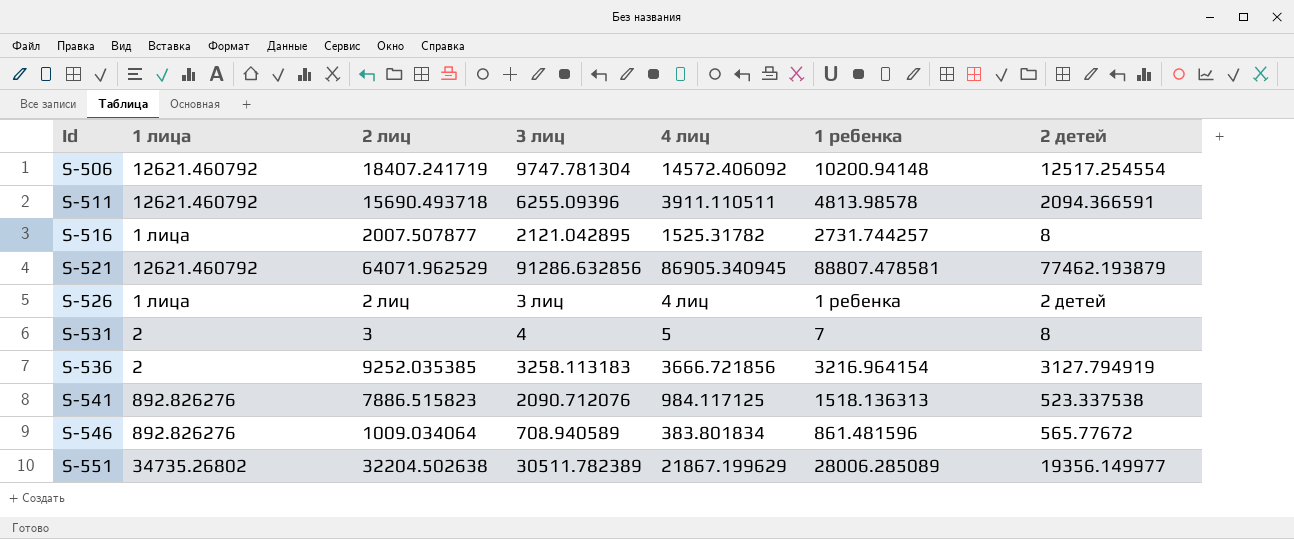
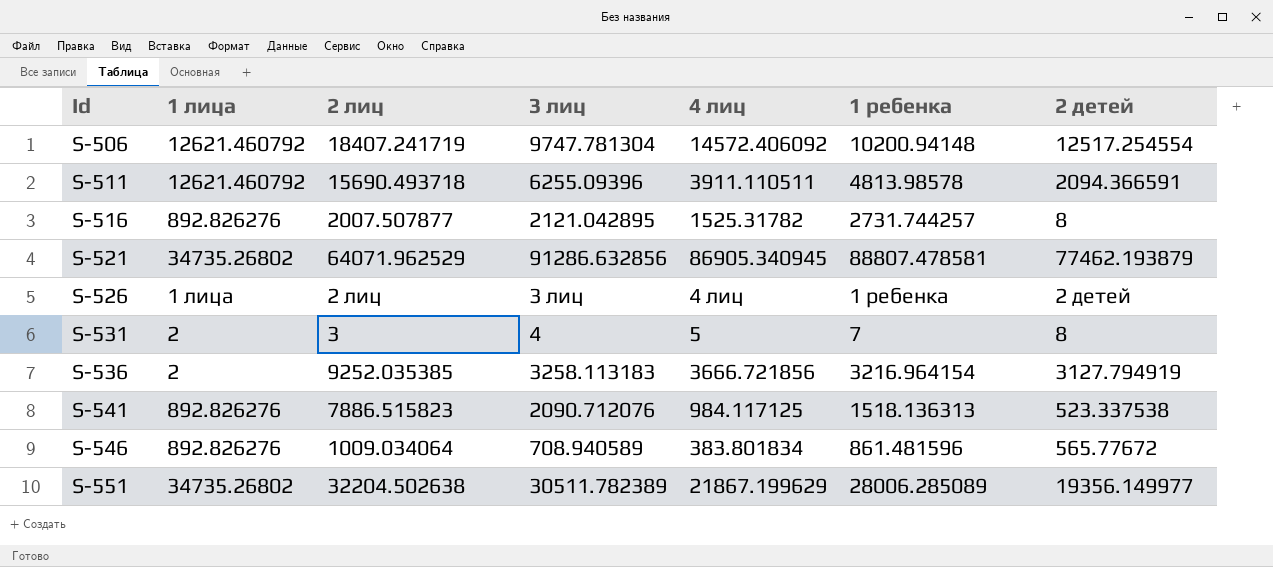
S-516 | 1 лица: 1 лица -> 892.826276
S-521 | 1 лица: 12621.460792 -> 34735.26802

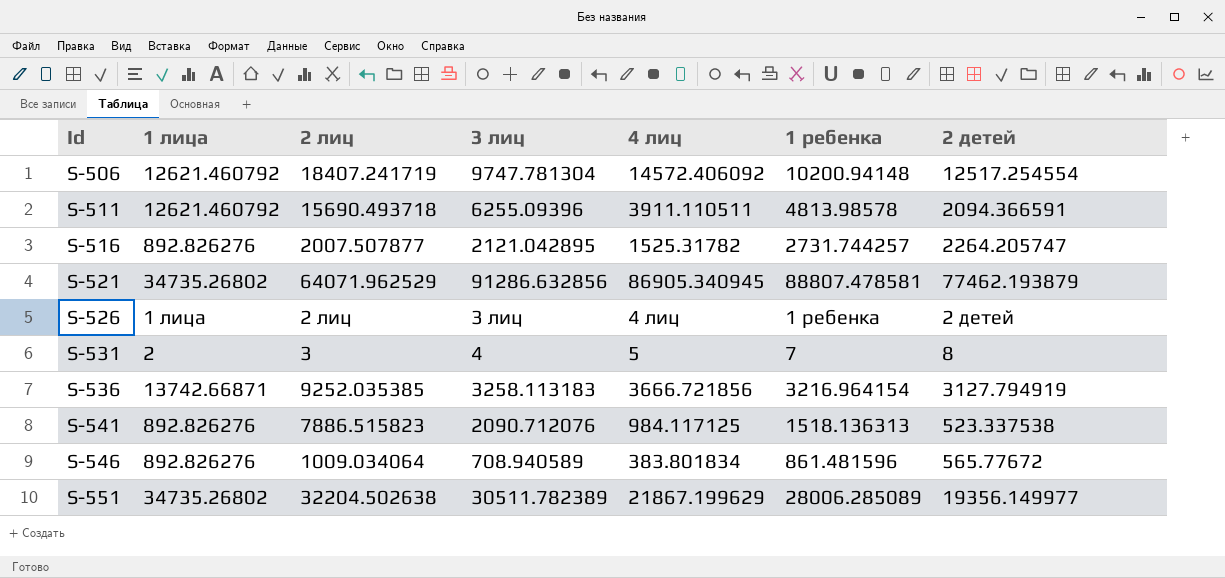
S-516 | 2 детей: 8 -> 2264.205747
S-536 | 1 лица: 2 -> 13742.66871

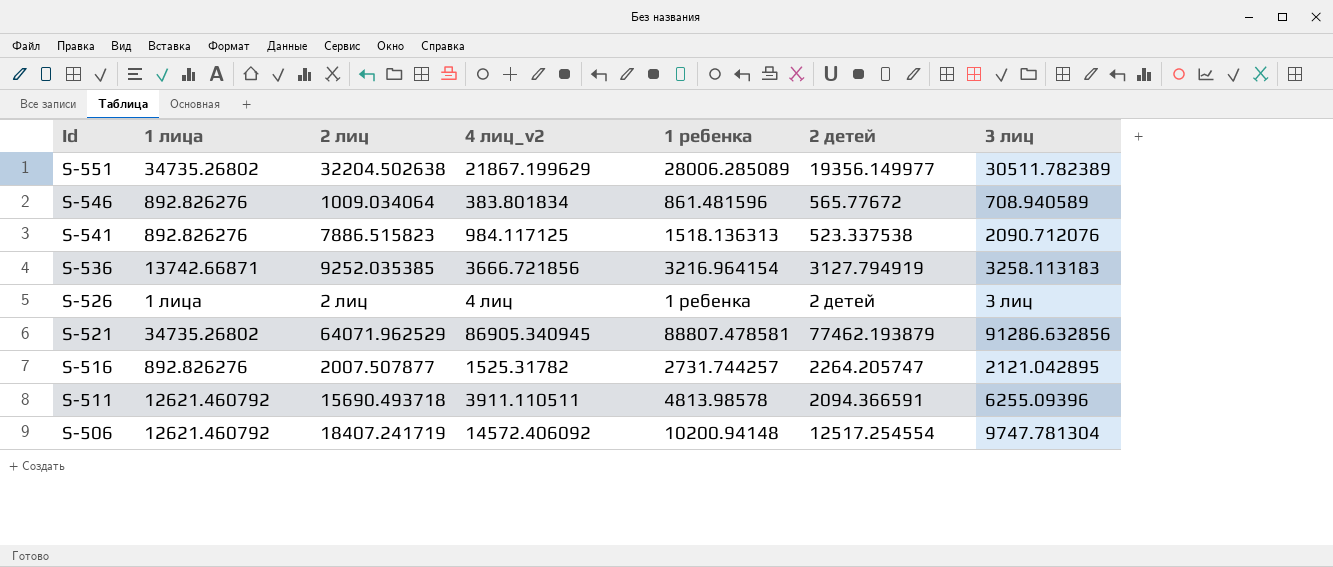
row order: Id ascending -> Id descending
column name: 4 лиц -> 4 лиц_v2
column 3 лиц | position: 4 -> 7
row S-531: 2 | 3 | 4 | 5 | 7 | 8 -> none

